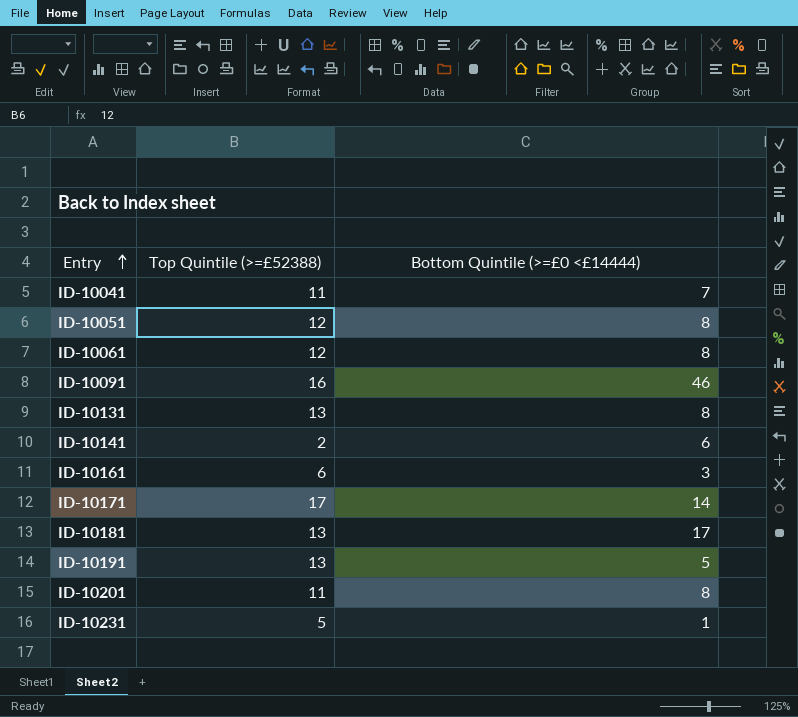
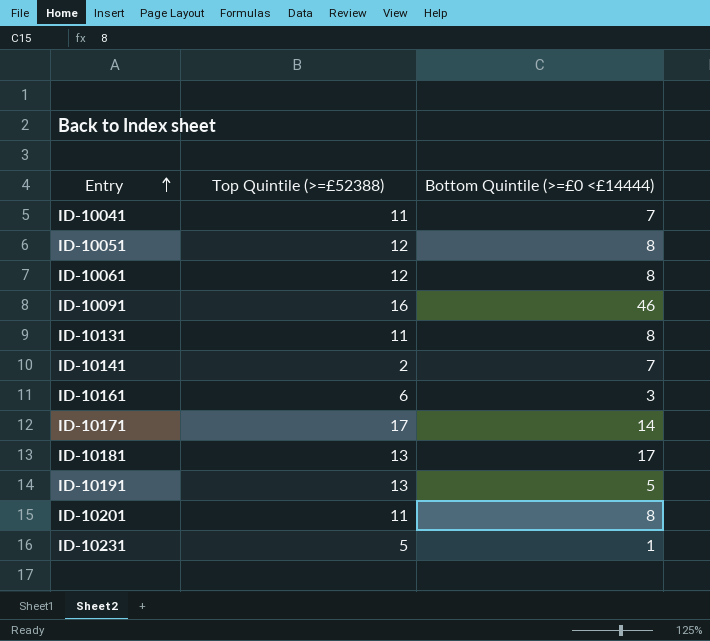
ID-10131 | Top Quintile (>=£52388): 13 -> 11
ID-10141 | Bottom Quintile (>=£0 <£14444): 6 -> 7

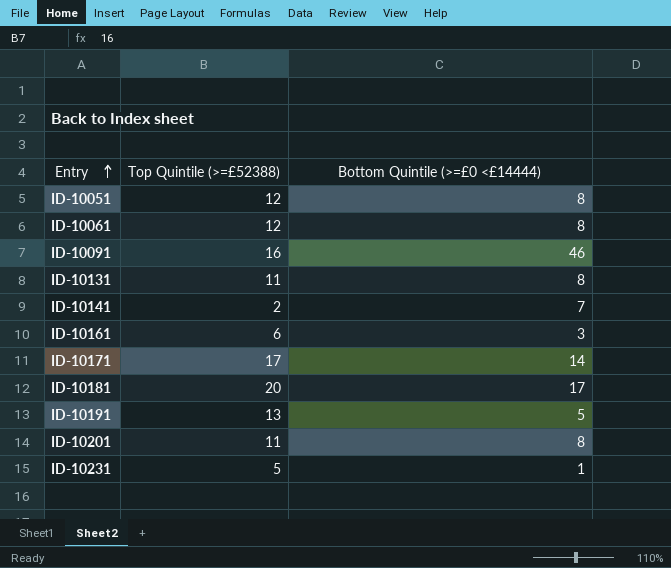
row ID-10041: 11 | 7 -> none
ID-10181 | Top Quintile (>=£52388): 13 -> 20

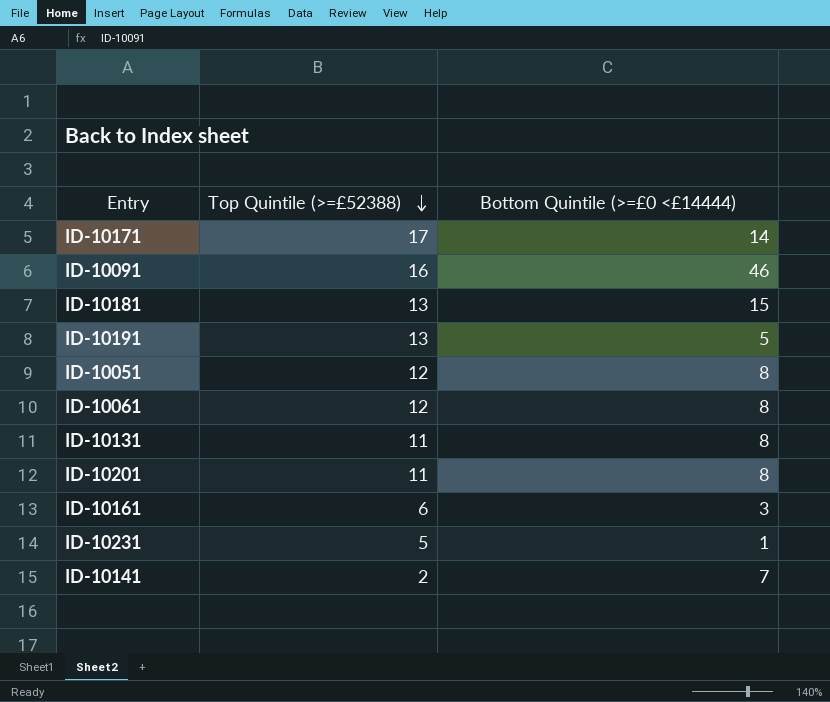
row order: Entry ascending -> Top Quintile (>=£52388) descending
ID-10181 | Top Quintile (>=£52388): 20 -> 13
ID-10181 | Bottom Quintile (>=£0 <£14444): 17 -> 15

